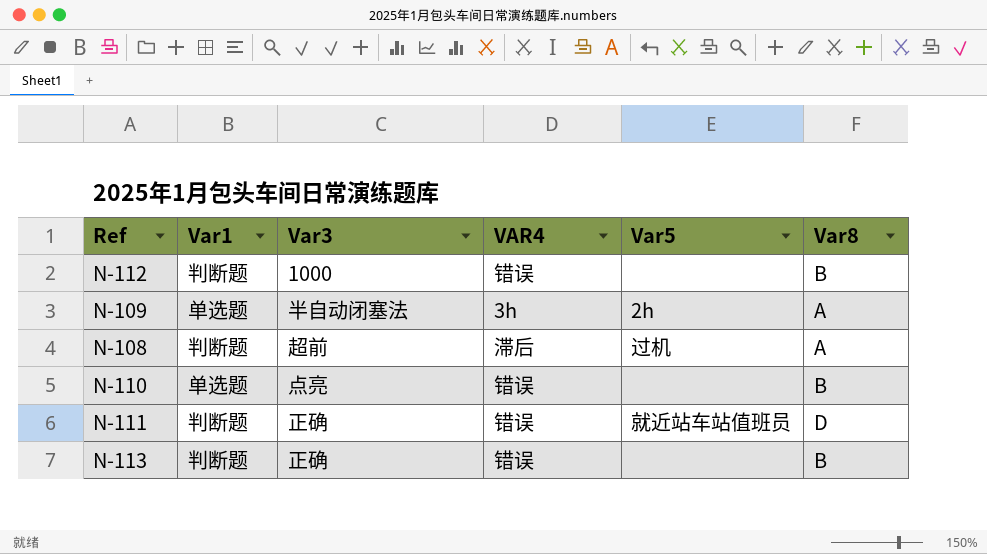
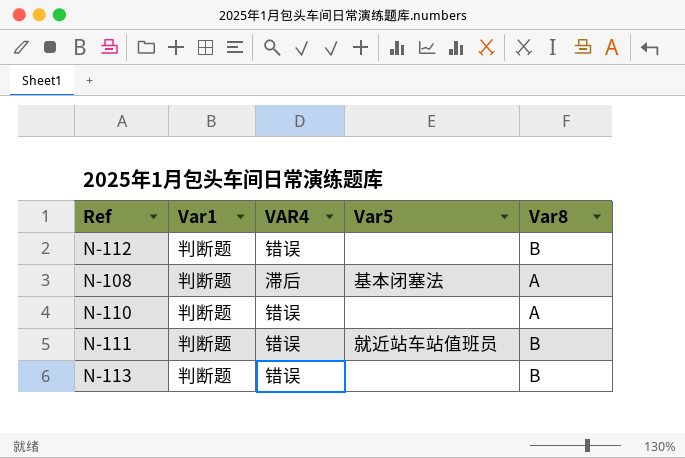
column Var3 | position: 3 -> none
row N-109: 单选题 | 半自动闭塞法 | 3h | 2h | A -> none
N-108 | Var5: 过机 -> 基本闭塞法
N-110 | Var1: 单选题 -> 判断题
N-110 | Var8: B -> A
N-111 | Var8: D -> B

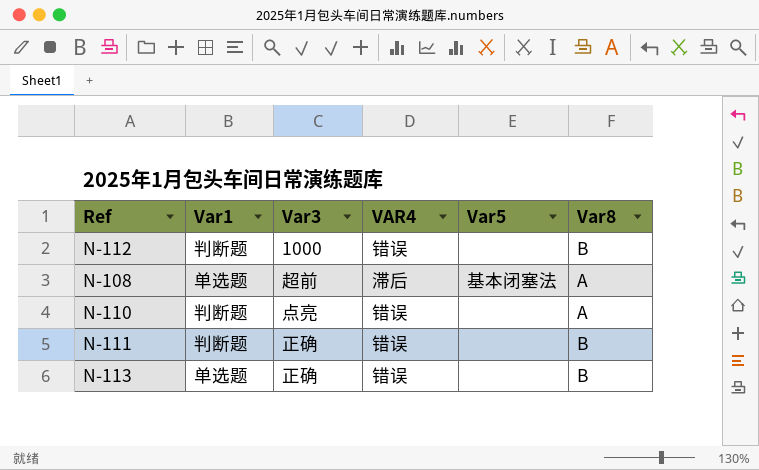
column Var3 | position: none -> 3
N-108 | Var1: 判断题 -> 单选题
N-111 | Var5: 就近站车站值班员 -> none
N-113 | Var1: 判断题 -> 单选题

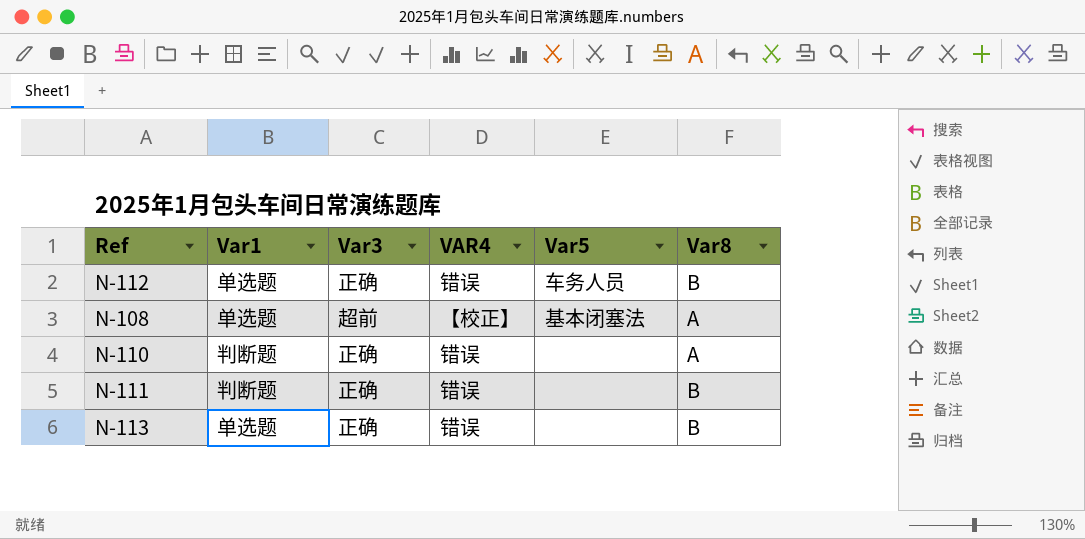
N-112 | Var1: 判断题 -> 单选题
N-112 | Var3: 1000 -> 正确
N-112 | Var5: none -> 车务人员
N-108 | VAR4: 滞后 -> 【校正】
N-110 | Var3: 点亮 -> 正确

